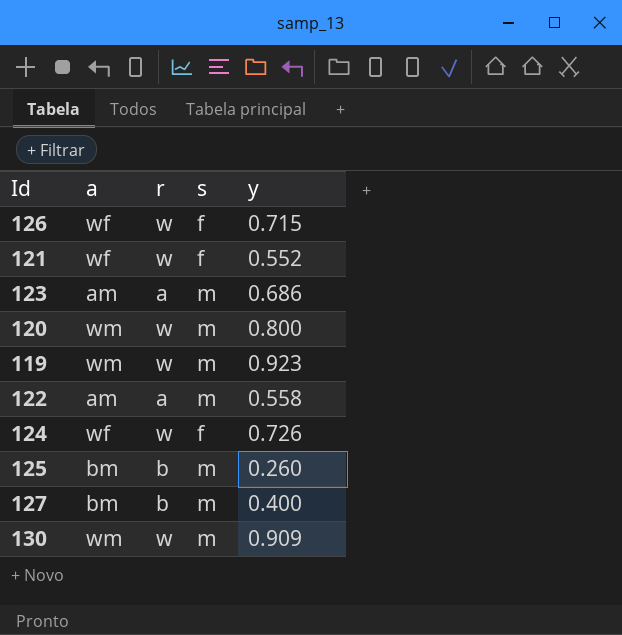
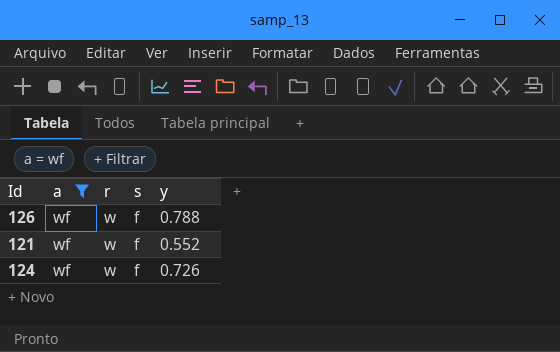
filter: none -> a = wf
126 | y: 0.715 -> 0.788

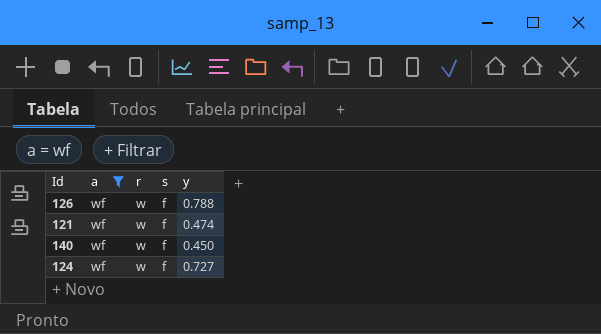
121 | y: 0.552 -> 0.474
row 140: none -> wf | w | f | 0.450
124 | y: 0.726 -> 0.727

